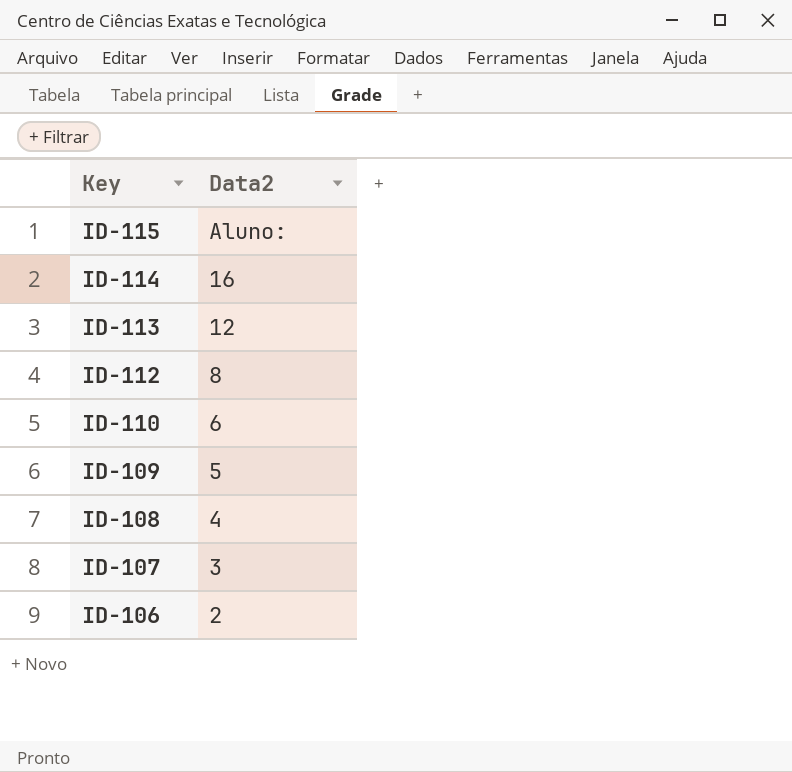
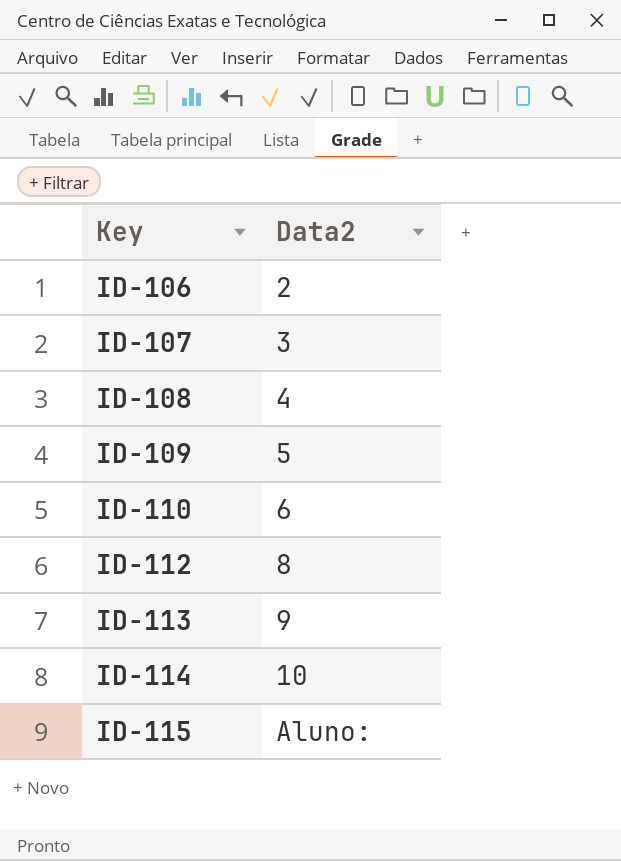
row order: Key descending -> Key ascending
ID-113 | Data2: 12 -> 9
ID-114 | Data2: 16 -> 10

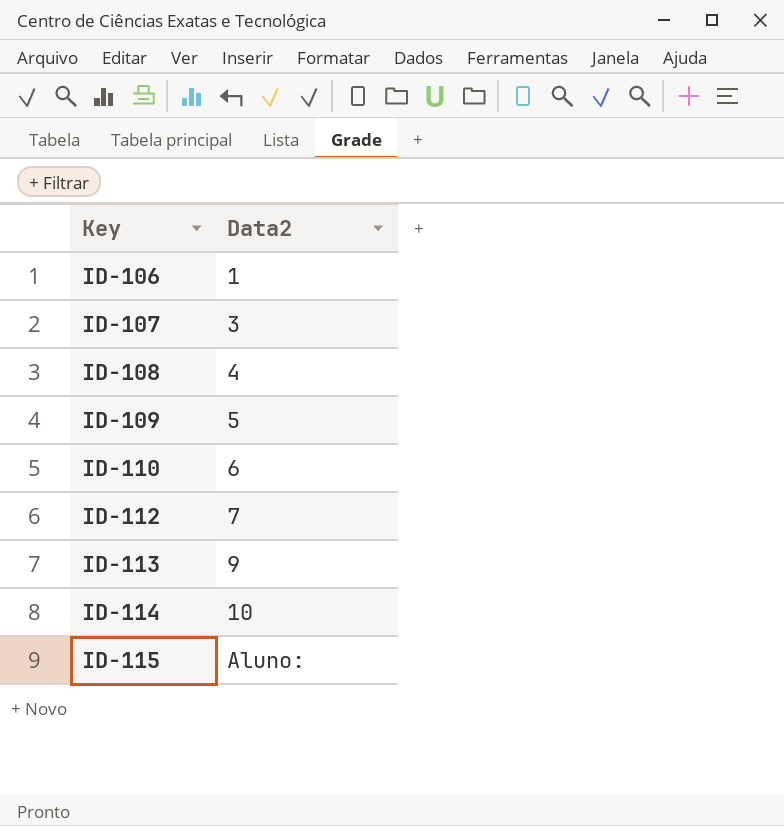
ID-106 | Data2: 2 -> 1
ID-112 | Data2: 8 -> 7

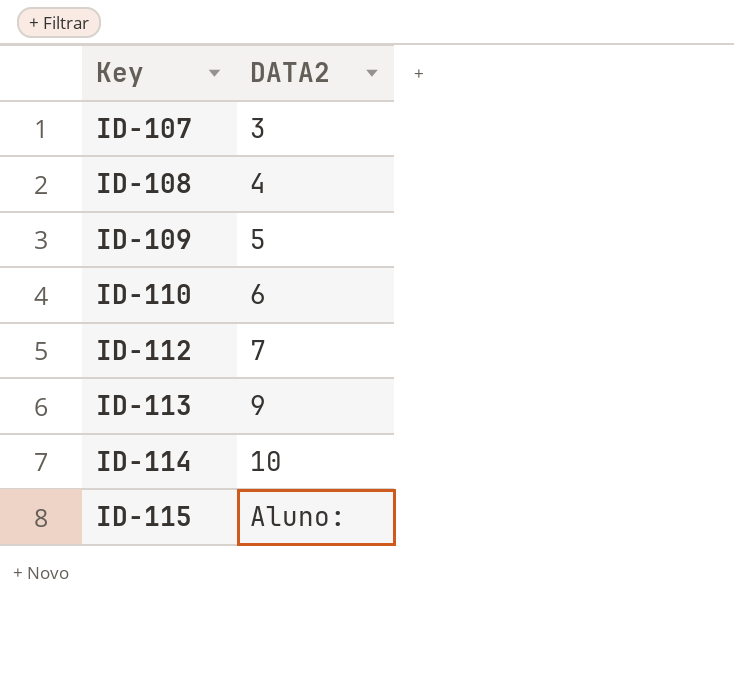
column name: Data2 -> DATA2
row ID-106: 1 -> none

